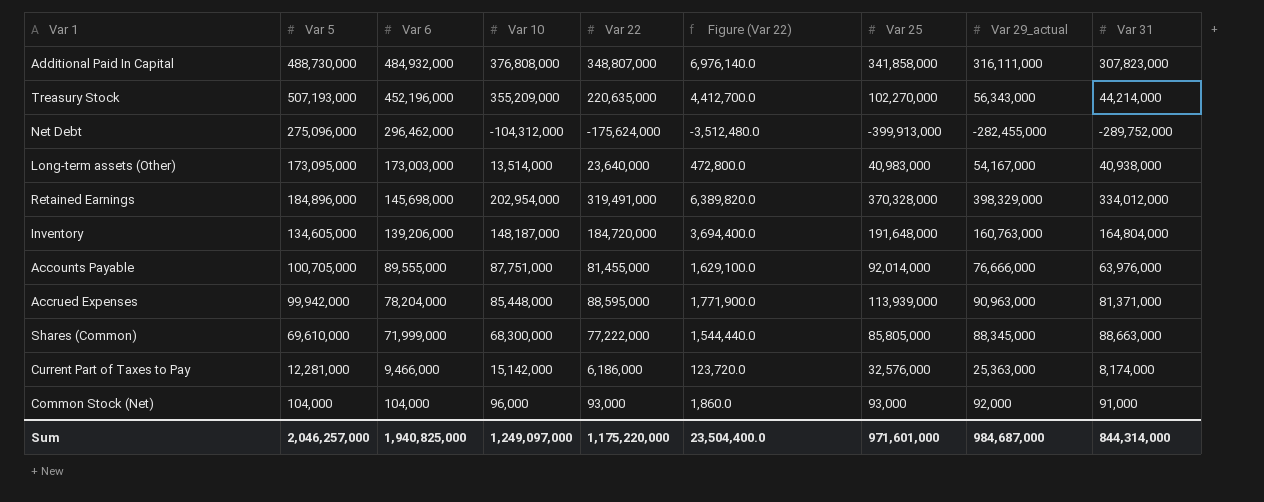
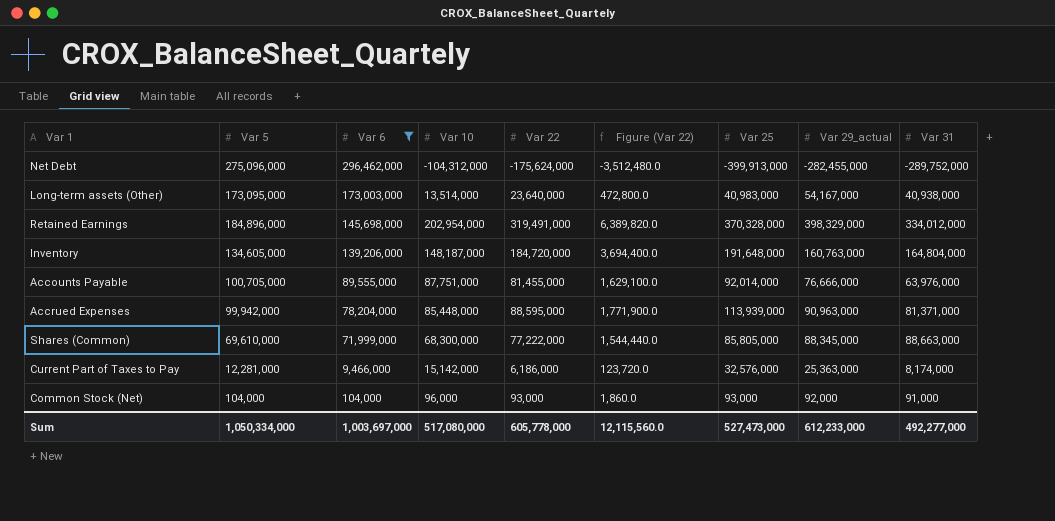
filter: none -> Var 6 <= 296,462,000
Sum | Var 5: 2,046,257,000 -> 1,050,334,000
Sum | Var 6: 1,940,825,000 -> 1,003,697,000
Sum | Var 10: 1,249,097,000 -> 517,080,000
Sum | Var 22: 1,175,220,000 -> 605,778,000
Sum | Figure (Var 22): 23,504,400.0 -> 12,115,560.0
Sum | Var 25: 971,601,000 -> 527,473,000
Sum | Var 29_actual: 984,687,000 -> 612,233,000
Sum | Var 31: 844,314,000 -> 492,277,000

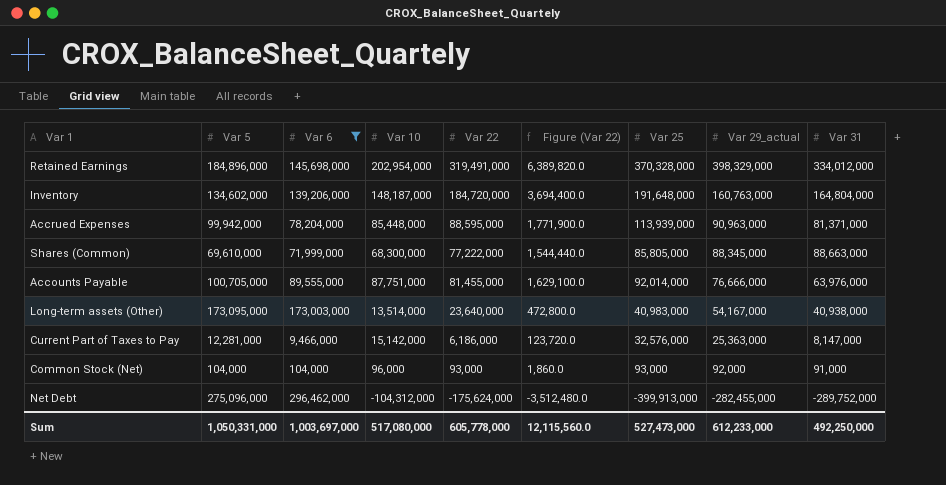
row order: Var 6 descending -> Var 29_actual descending
Inventory | Var 5: 134,605,000 -> 134,602,000
Current Part of Taxes to Pay | Var 31: 8,174,000 -> 8,147,000
Sum | Var 5: 1,050,334,000 -> 1,050,331,000
Sum | Var 31: 492,277,000 -> 492,250,000

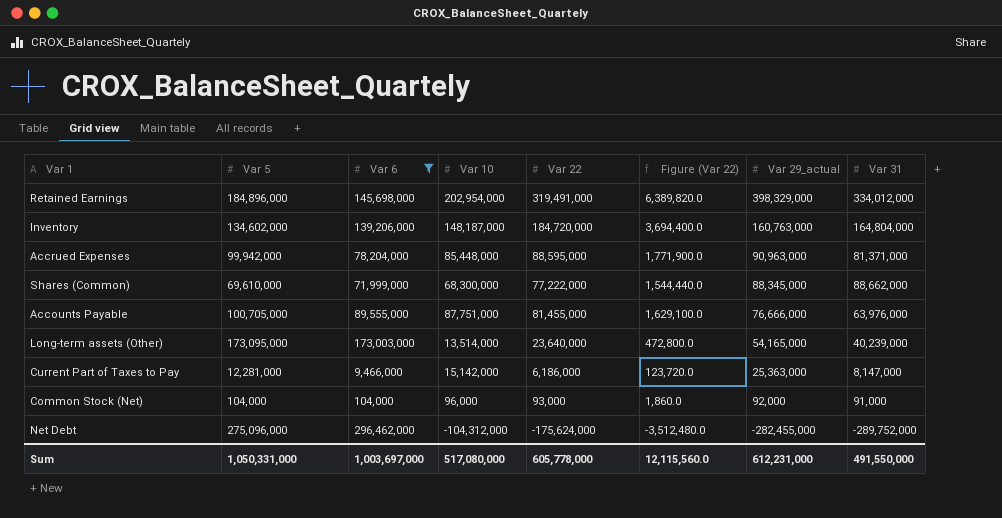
column Var 25 | position: 7 -> none
Shares (Common) | Var 31: 88,663,000 -> 88,662,000
Long-term assets (Other) | Var 29_actual: 54,167,000 -> 54,165,000
Long-term assets (Other) | Var 31: 40,938,000 -> 40,239,000
Sum | Var 29_actual: 612,233,000 -> 612,231,000
Sum | Var 31: 492,250,000 -> 491,550,000

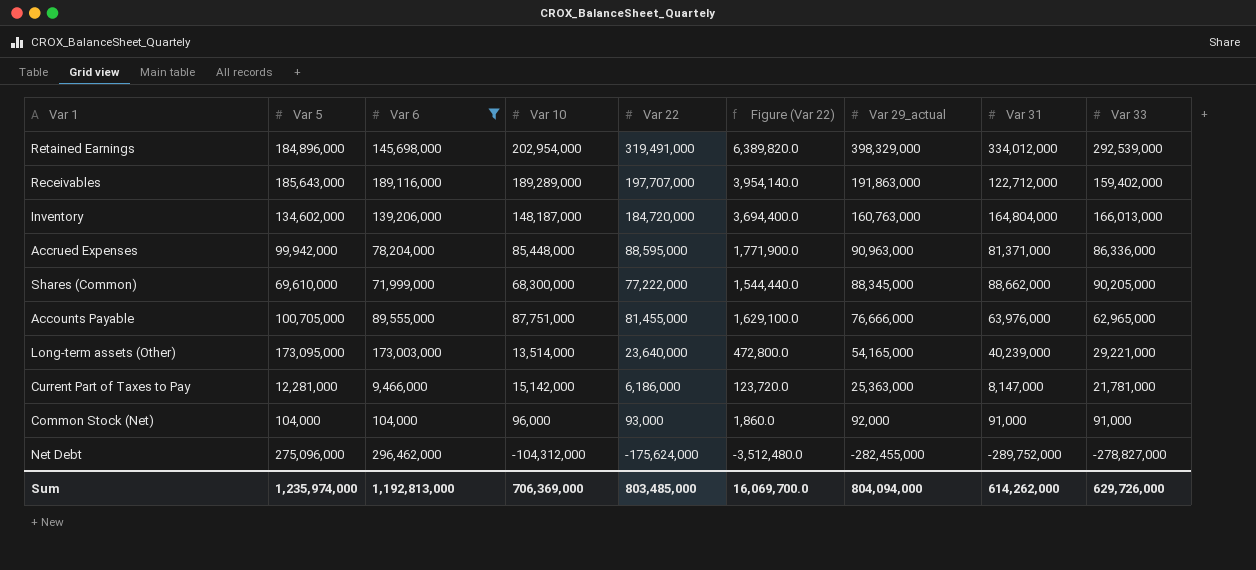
column Var 33 | position: none -> 9
row Receivables: none -> 185,643,000 | 189,116,000 | 189,289,000 | 197,707,000 | 3,954,140.0 | 191,863,000 | 122,712,000 | 159,402,000
Sum | Var 5: 1,050,331,000 -> 1,235,974,000
Sum | Var 6: 1,003,697,000 -> 1,192,813,000
Sum | Var 10: 517,080,000 -> 706,369,000
Sum | Var 22: 605,778,000 -> 803,485,000
Sum | Figure (Var 22): 12,115,560.0 -> 16,069,700.0
Sum | Var 29_actual: 612,231,000 -> 804,094,000
Sum | Var 31: 491,550,000 -> 614,262,000

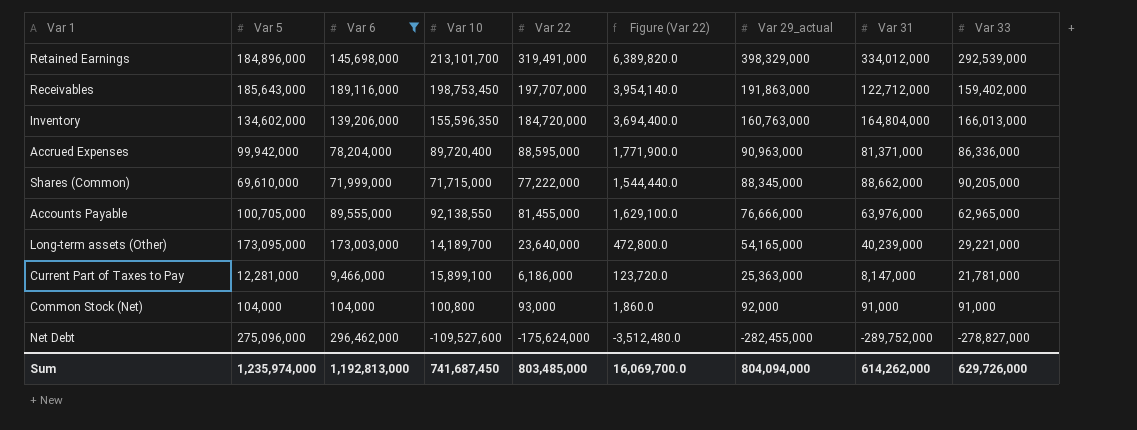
Retained Earnings | Var 10: 202,954,000 -> 213,101,700
Receivables | Var 10: 189,289,000 -> 198,753,450
Inventory | Var 10: 148,187,000 -> 155,596,350
Accrued Expenses | Var 10: 85,448,000 -> 89,720,400
Shares (Common) | Var 10: 68,300,000 -> 71,715,000
Accounts Payable | Var 10: 87,751,000 -> 92,138,550
Long-term assets (Other) | Var 10: 13,514,000 -> 14,189,700
Current Part of Taxes to Pay | Var 10: 15,142,000 -> 15,899,100
Common Stock (Net) | Var 10: 96,000 -> 100,800
Net Debt | Var 10: -104,312,000 -> -109,527,600
Sum | Var 10: 706,369,000 -> 741,687,450

